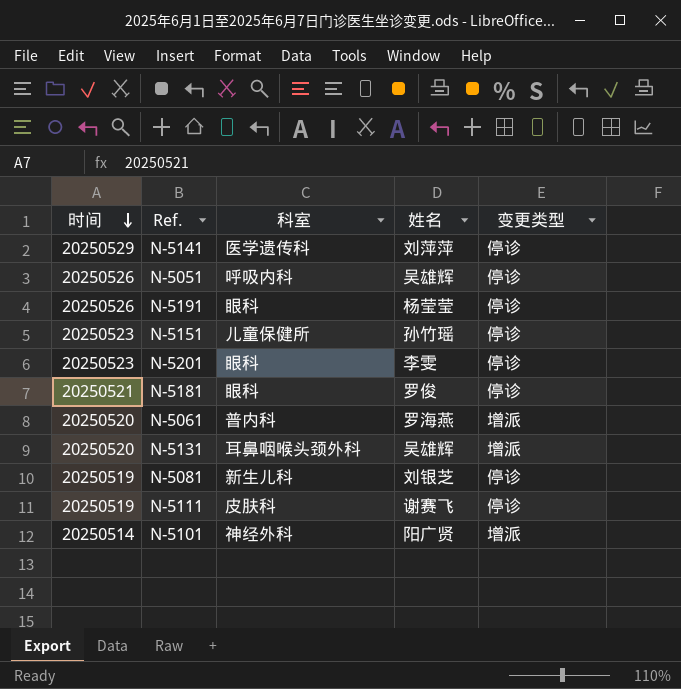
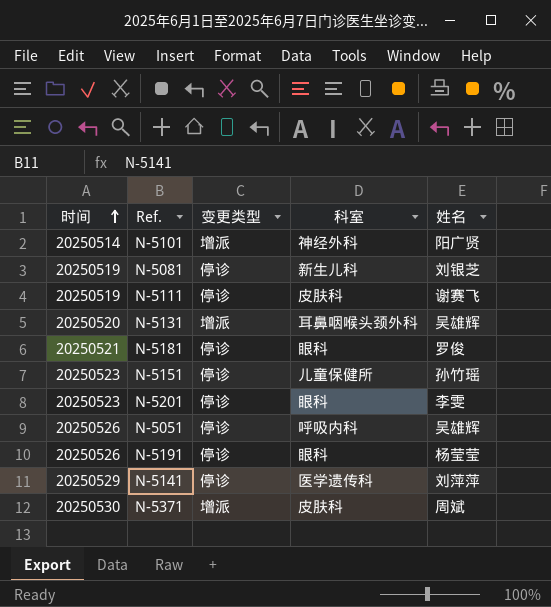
row order: 时间 descending -> 时间 ascending
column 变更类型 | position: 5 -> 3
row N-5061: 20250520 | 普内科 | 罗海燕 | 增派 -> none
row N-5371: none -> 20250530 | 增派 | 皮肤科 | 周斌

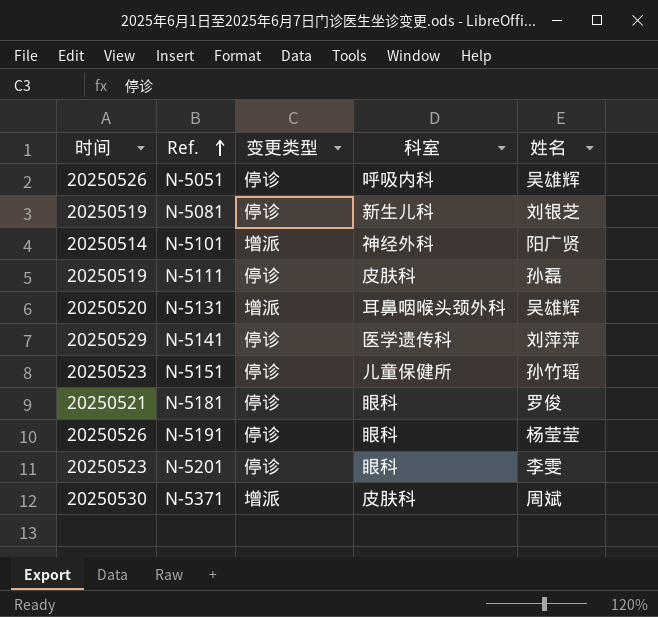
row order: 时间 ascending -> Ref. ascending
N-5111 | 姓名: 谢赛飞 -> 孙磊

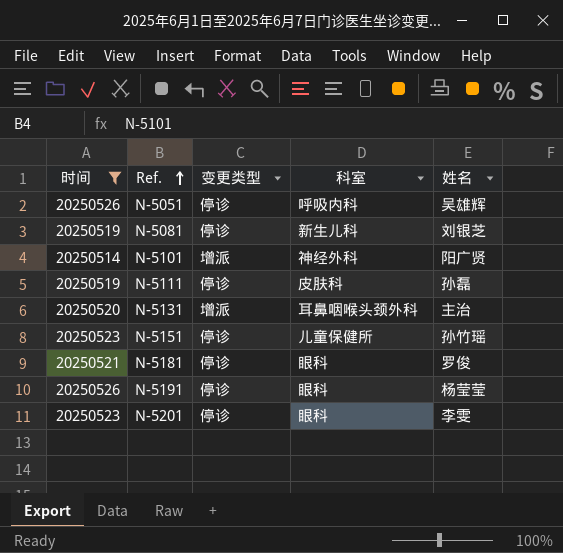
filter: none -> 时间 <= 20250526
N-5131 | 姓名: 吴雄辉 -> 主治

